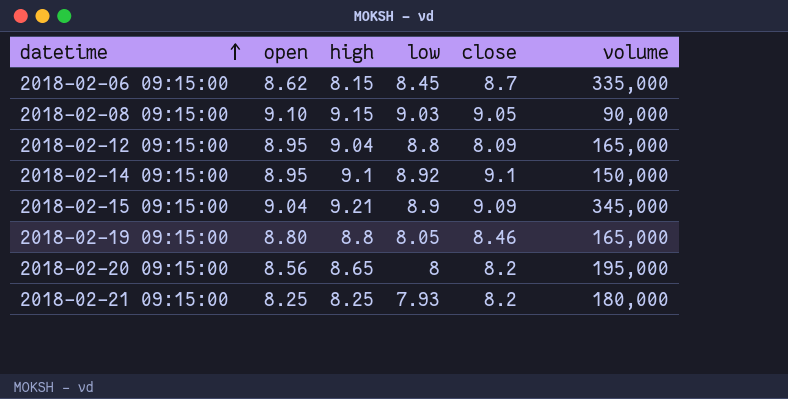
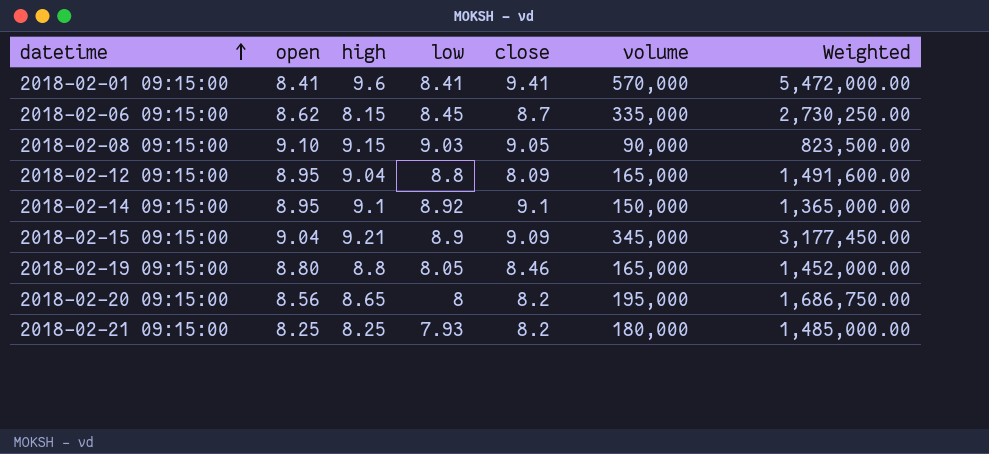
column Weighted | formula: none -> [high] * [volume]
row 2018-02-01 09:15:00: none -> 8.41 | 9.6 | 8.41 | 9.41 | 570,000 | 5,472,000.00

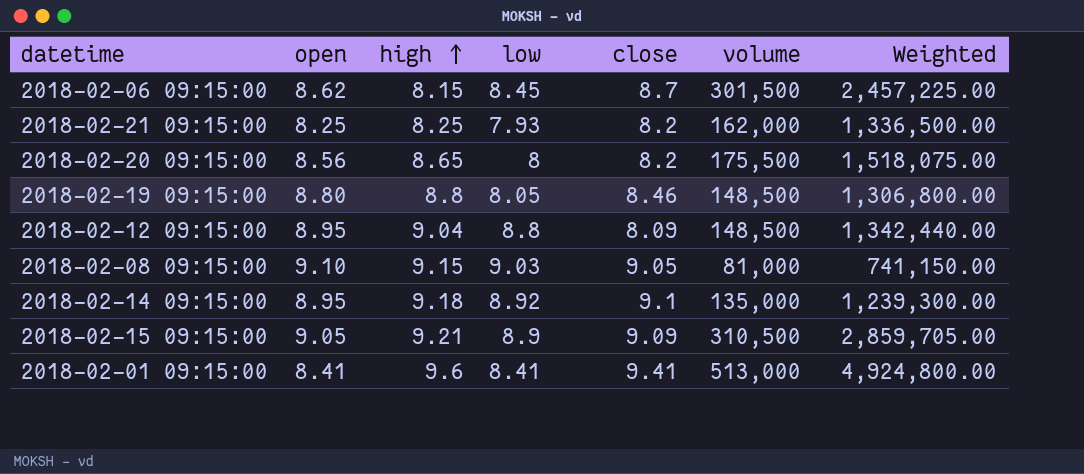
row order: datetime ascending -> high ascending
2018-02-06 09:15:00 | volume: 335,000 -> 301,500
2018-02-06 09:15:00 | Weighted: 2,730,250.00 -> 2,457,225.00
2018-02-21 09:15:00 | volume: 180,000 -> 162,000
2018-02-21 09:15:00 | Weighted: 1,485,000.00 -> 1,336,500.00
2018-02-20 09:15:00 | volume: 195,000 -> 175,500
2018-02-20 09:15:00 | Weighted: 1,686,750.00 -> 1,518,075.00
2018-02-19 09:15:00 | volume: 165,000 -> 148,500
2018-02-19 09:15:00 | Weighted: 1,452,000.00 -> 1,306,800.00
2018-02-12 09:15:00 | volume: 165,000 -> 148,500
2018-02-12 09:15:00 | Weighted: 1,491,600.00 -> 1,342,440.00
2018-02-08 09:15:00 | volume: 90,000 -> 81,000
2018-02-08 09:15:00 | Weighted: 823,500.00 -> 741,150.00
2018-02-14 09:15:00 | high: 9.1 -> 9.18
2018-02-14 09:15:00 | volume: 150,000 -> 135,000
2018-02-14 09:15:00 | Weighted: 1,365,000.00 -> 1,239,300.00
2018-02-15 09:15:00 | open: 9.04 -> 9.05
2018-02-15 09:15:00 | volume: 345,000 -> 310,500
2018-02-15 09:15:00 | Weighted: 3,177,450.00 -> 2,859,705.00
2018-02-01 09:15:00 | volume: 570,000 -> 513,000
2018-02-01 09:15:00 | Weighted: 5,472,000.00 -> 4,924,800.00

